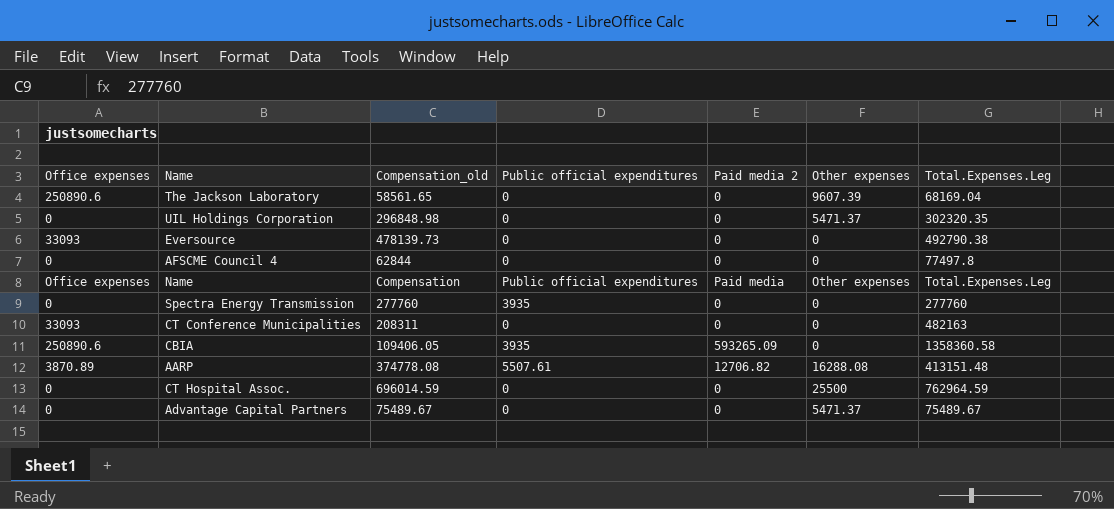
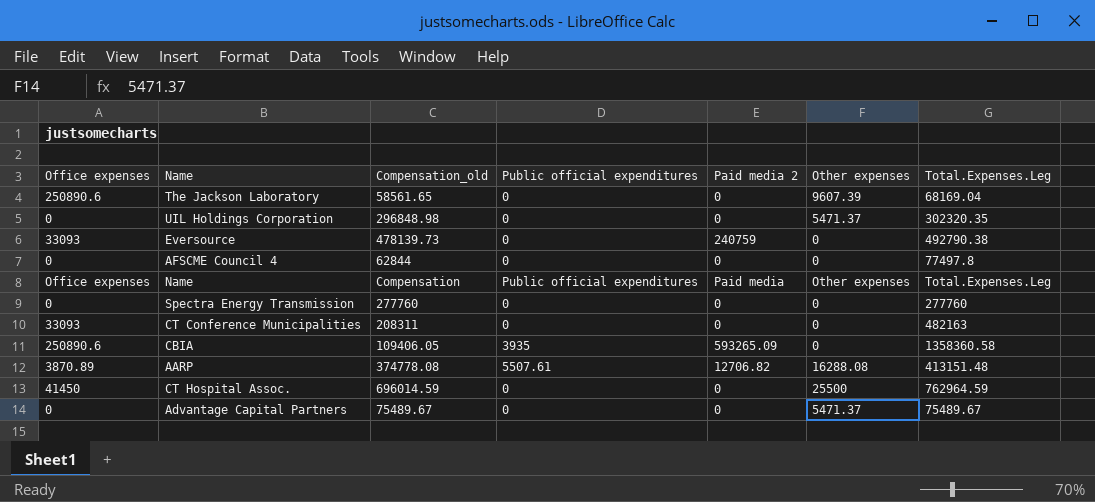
Eversource | Paid media 2: 0 -> 240759
Spectra Energy Transmission | Public official expenditures: 3935 -> 0
CT Hospital Assoc. | Office expenses: 0 -> 41450

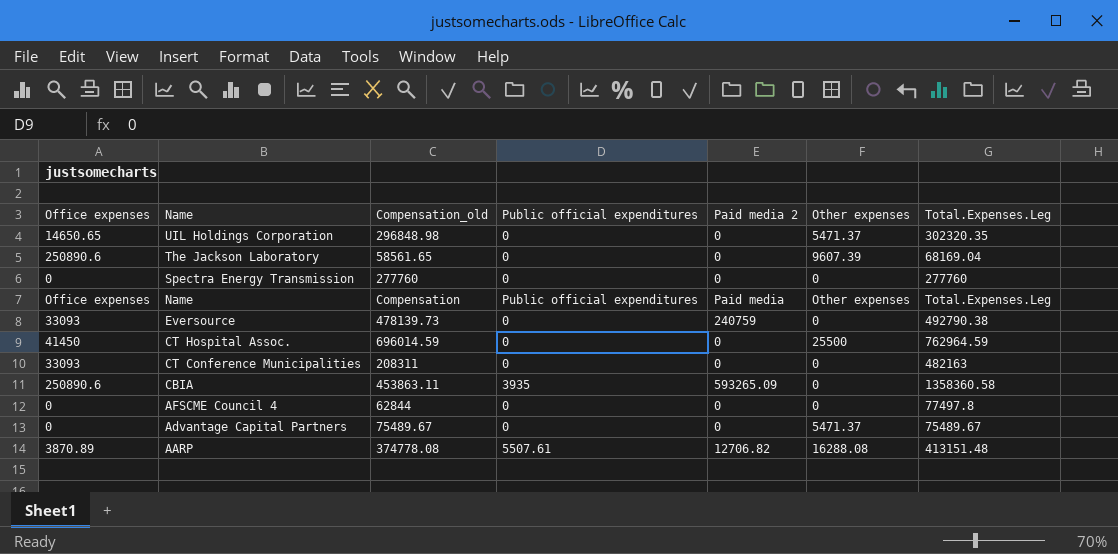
row order: none -> Name descending
UIL Holdings Corporation | Office expenses: 0 -> 14650.65
CBIA | Compensation_old: 109406.05 -> 453863.11

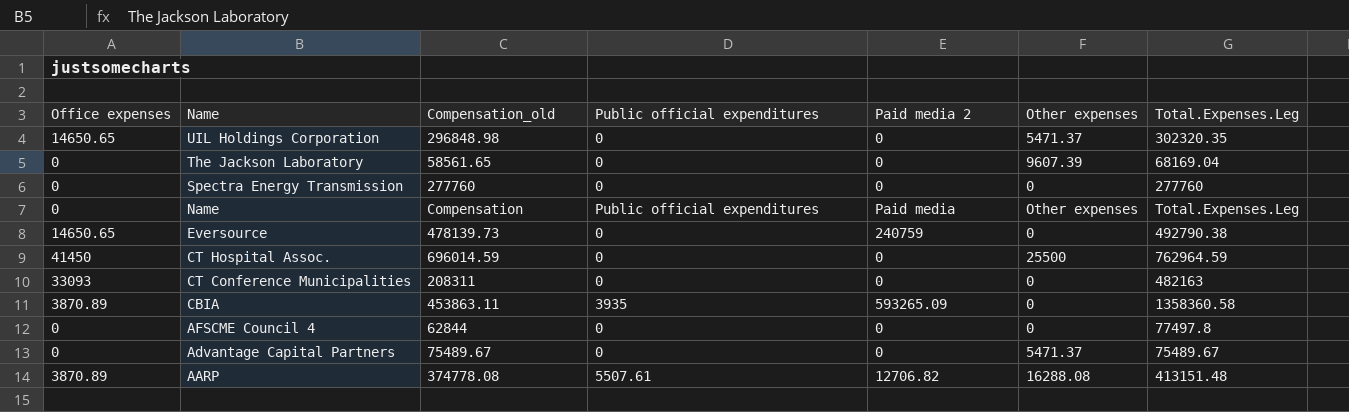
The Jackson Laboratory | Office expenses: 250890.6 -> 0
Name | Office expenses: Office expenses -> 0
Eversource | Office expenses: 33093 -> 14650.65
CBIA | Office expenses: 250890.6 -> 3870.89

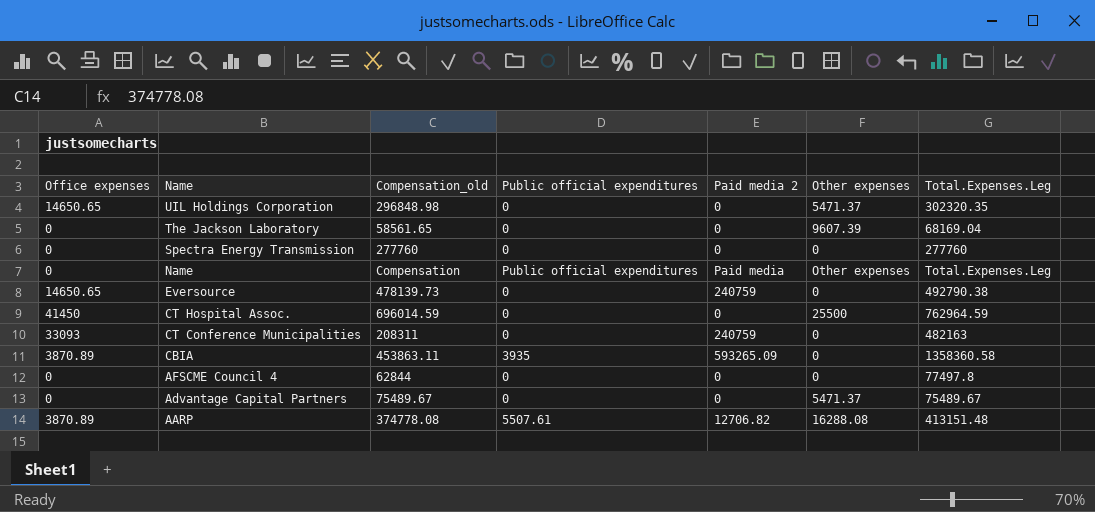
CT Conference Municipalities | Paid media 2: 0 -> 240759

